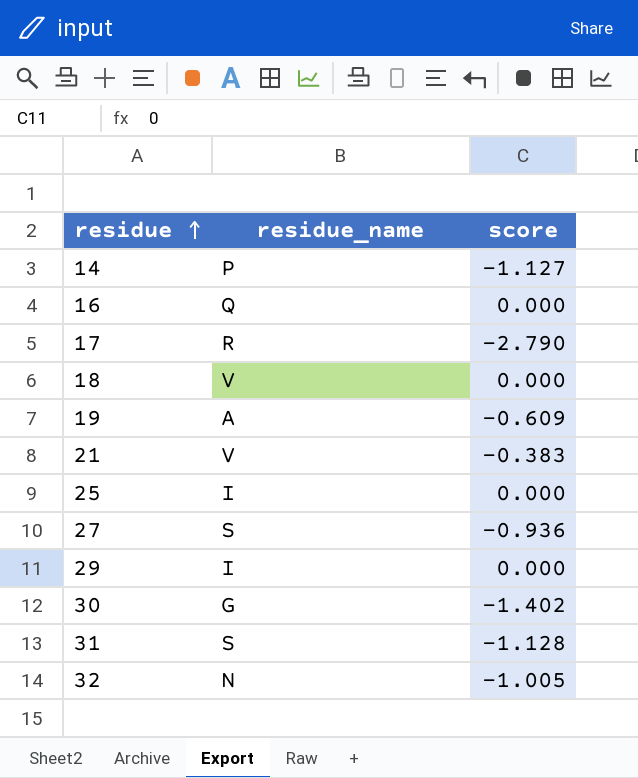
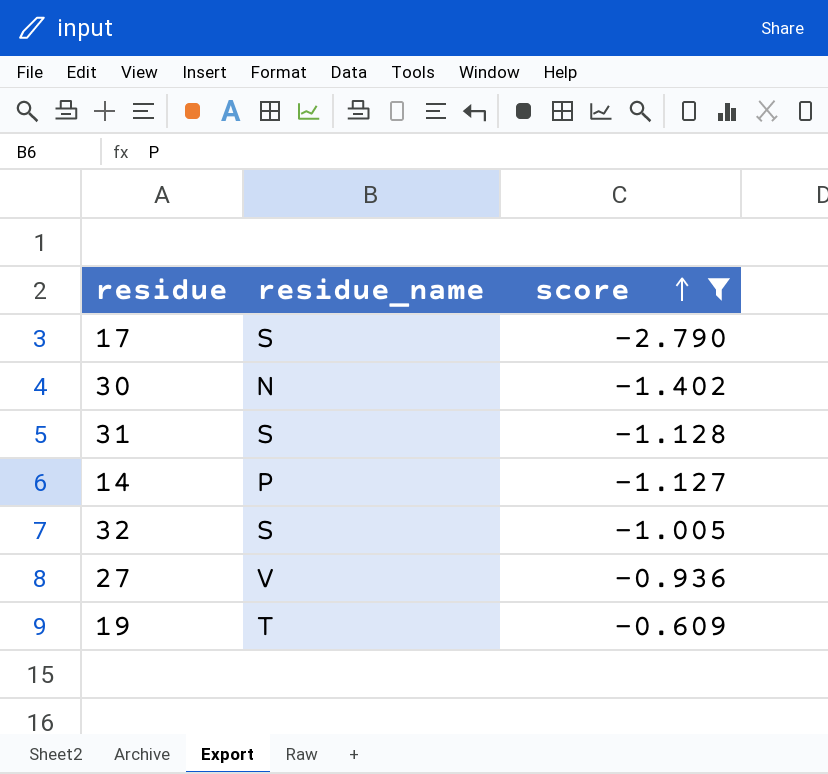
filter: none -> score <= -0.609
row order: residue ascending -> score ascending
17 | residue_name: R -> S
30 | residue_name: G -> N
32 | residue_name: N -> S
27 | residue_name: S -> V
19 | residue_name: A -> T

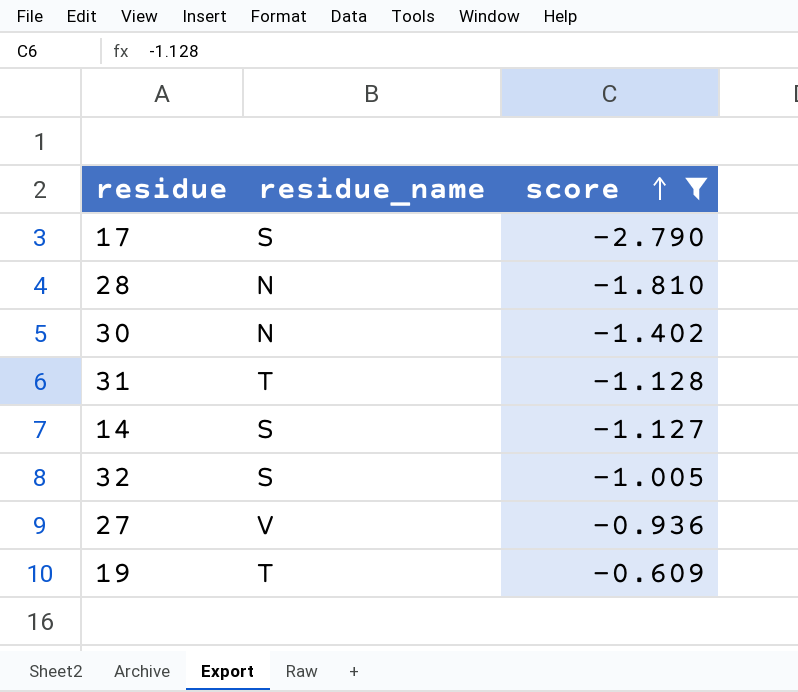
row 28: none -> N | -1.810
31 | residue_name: S -> T
14 | residue_name: P -> S

